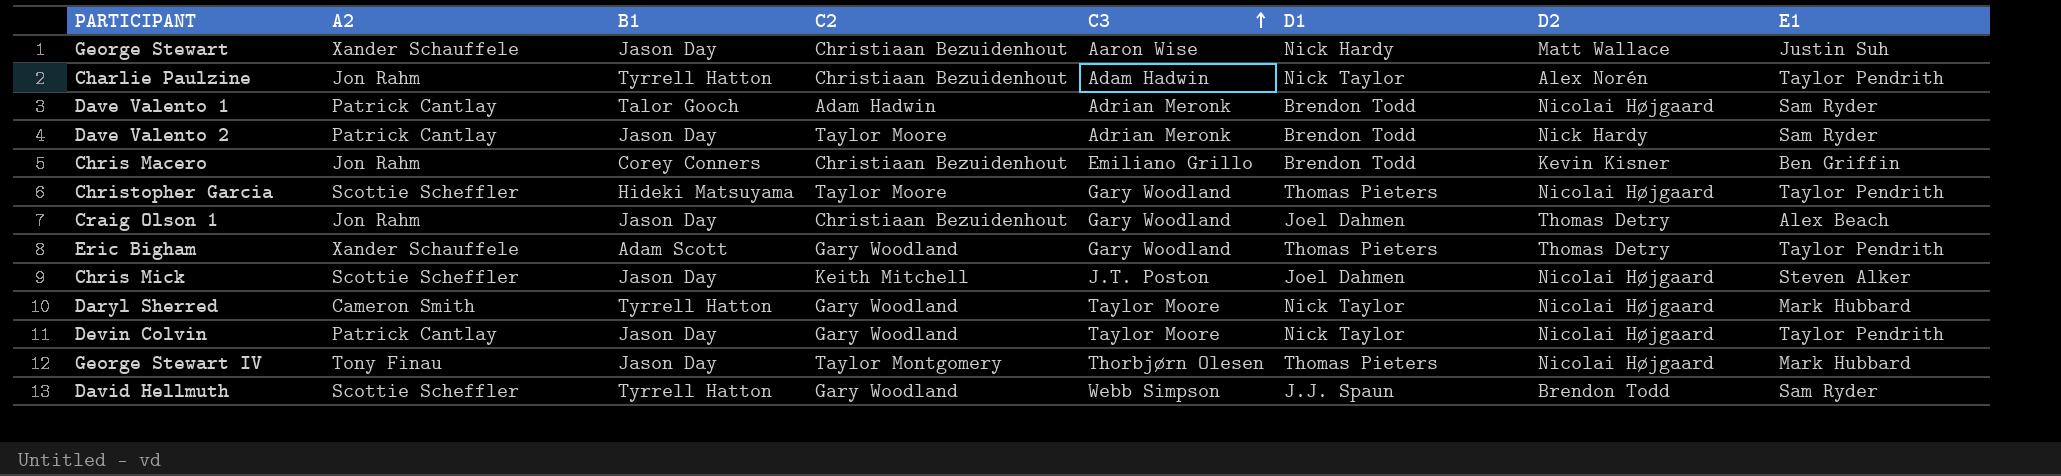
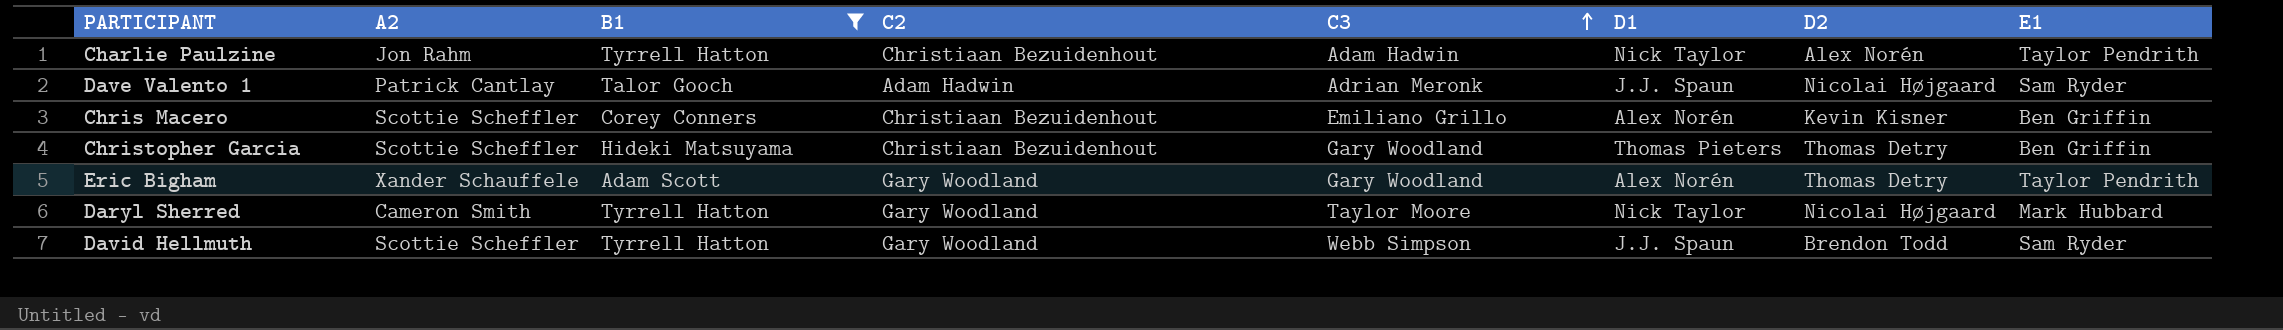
filter: none -> B1 != Jason Day
Dave Valento 1 | D1: Brendon Todd -> J.J. Spaun
Chris Macero | A2: Jon Rahm -> Scottie Scheffler
Chris Macero | D1: Brendon Todd -> Alex Norén
Christopher Garcia | C2: Taylor Moore -> Christiaan Bezuidenhout
Christopher Garcia | D2: Nicolai Højgaard -> Thomas Detry
Christopher Garcia | E1: Taylor Pendrith -> Ben Griffin
Eric Bigham | D1: Thomas Pieters -> Alex Norén

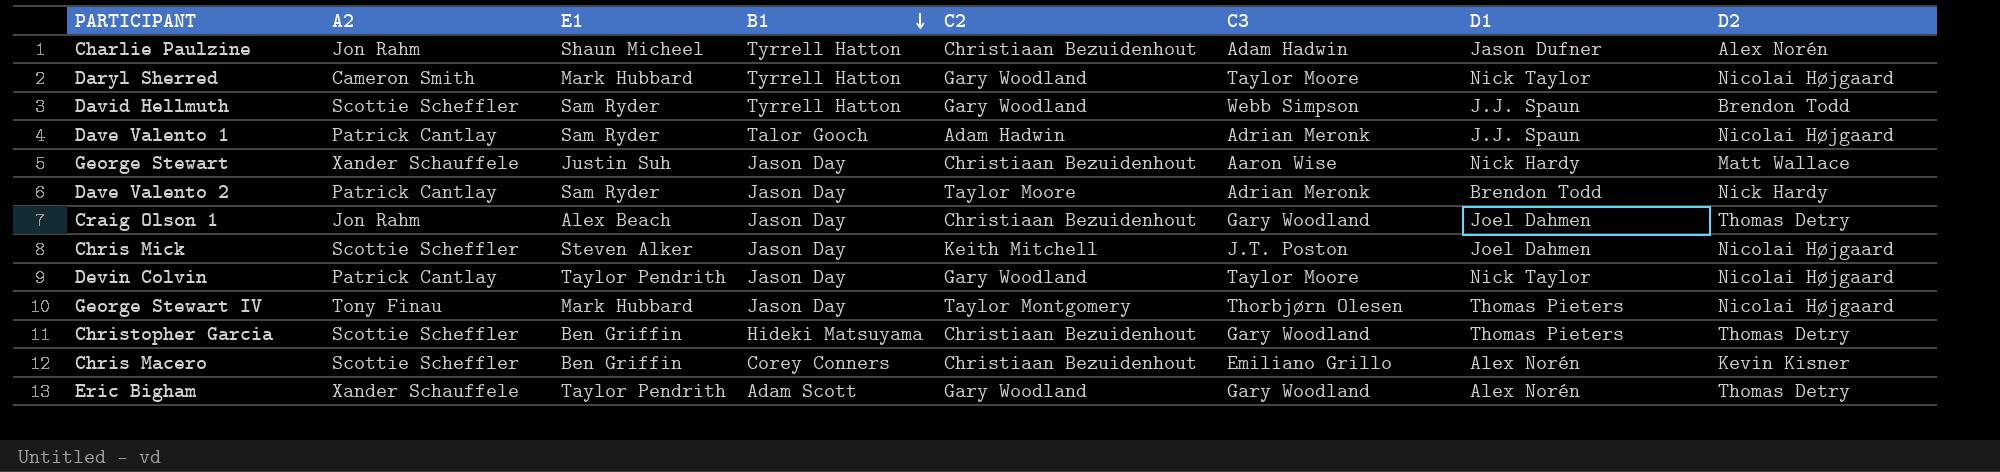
filter: B1 != Jason Day -> none
row order: C3 ascending -> B1 descending
column E1 | position: 8 -> 3
Charlie Paulzine | E1: Taylor Pendrith -> Shaun Micheel
Charlie Paulzine | D1: Nick Taylor -> Jason Dufner

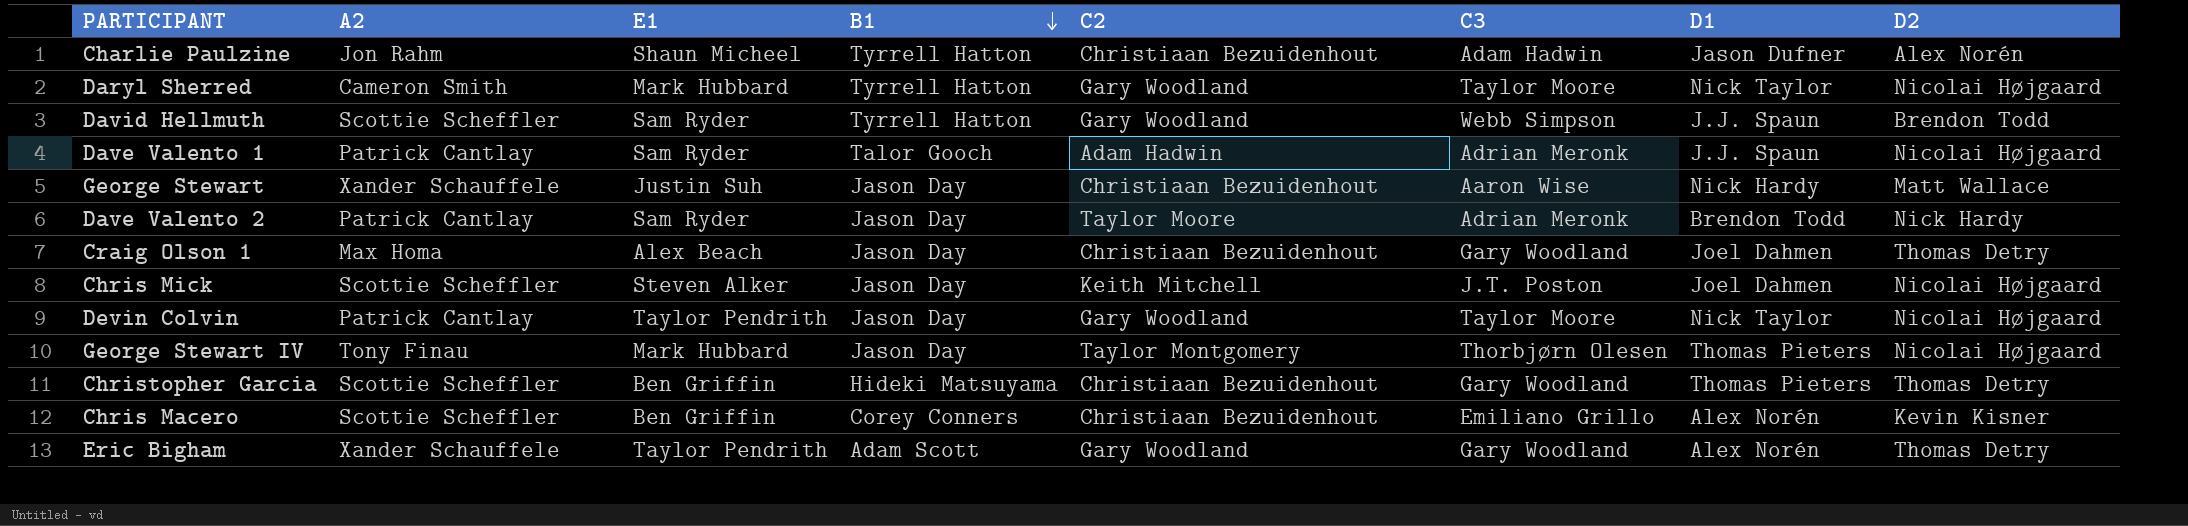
Craig Olson 1 | A2: Jon Rahm -> Max Homa

